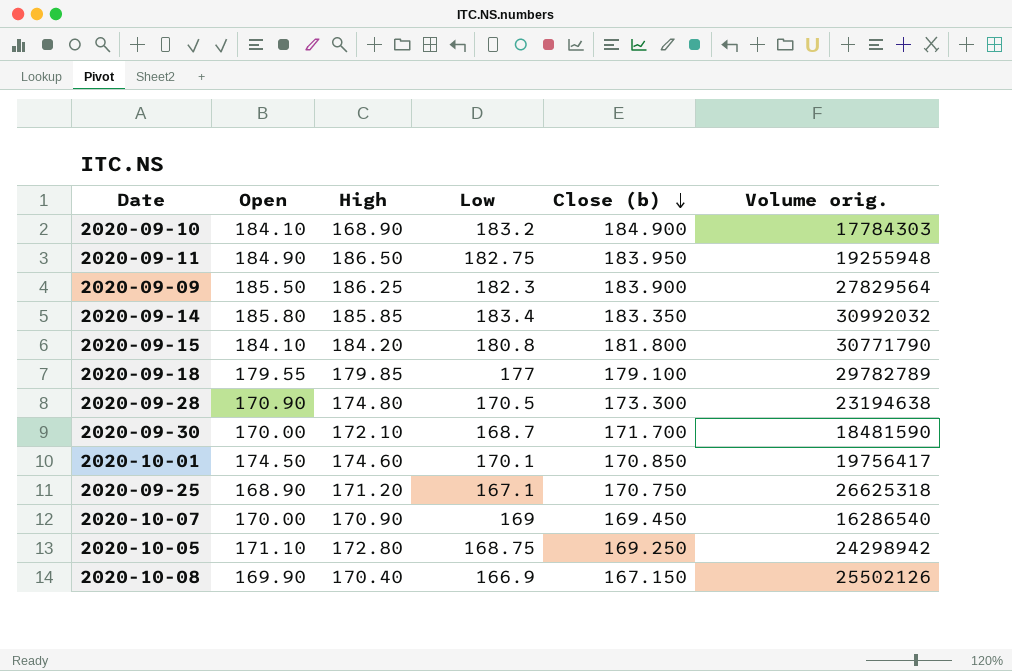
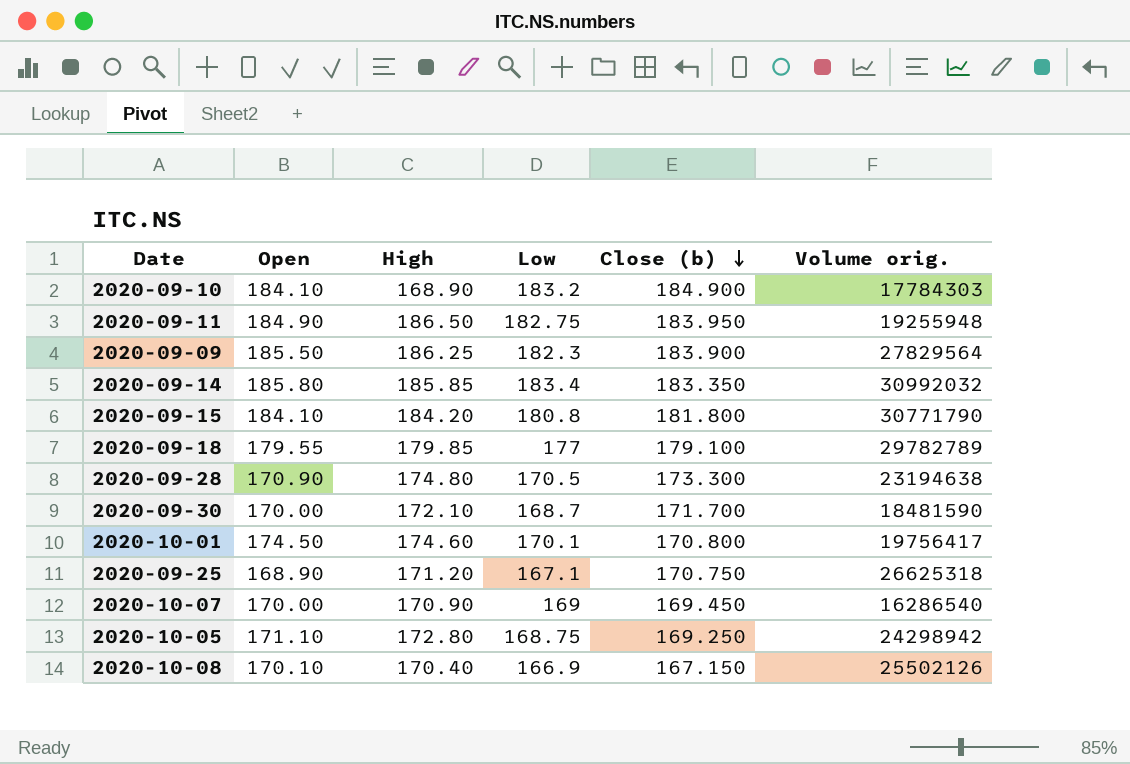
2020-10-01 | Close (b): 170.850 -> 170.800
2020-10-08 | Open: 169.90 -> 170.10

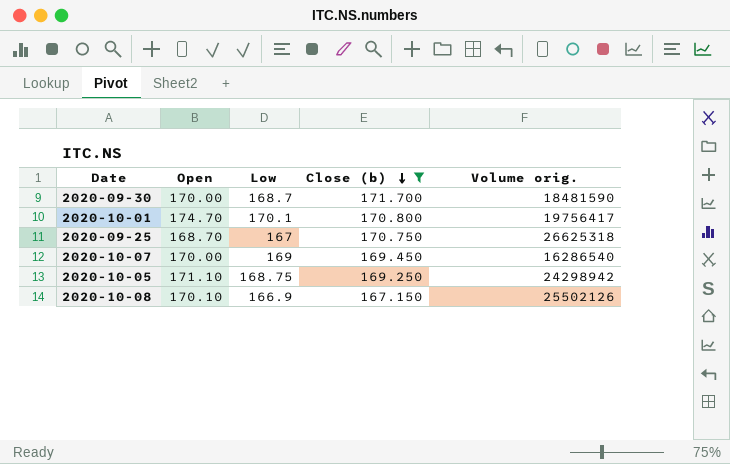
filter: none -> Close (b) <= 171.700
column High | position: 3 -> none
2020-10-01 | Open: 174.50 -> 174.70
2020-09-25 | Open: 168.90 -> 168.70
2020-09-25 | Low: 167.1 -> 167

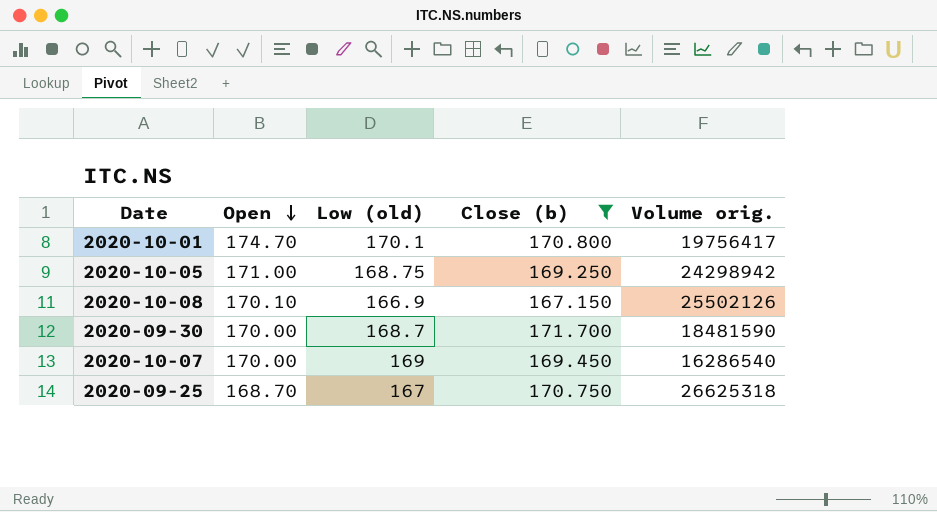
row order: Close (b) descending -> Open descending
column name: Low -> Low (old)
2020-10-05 | Open: 171.10 -> 171.00

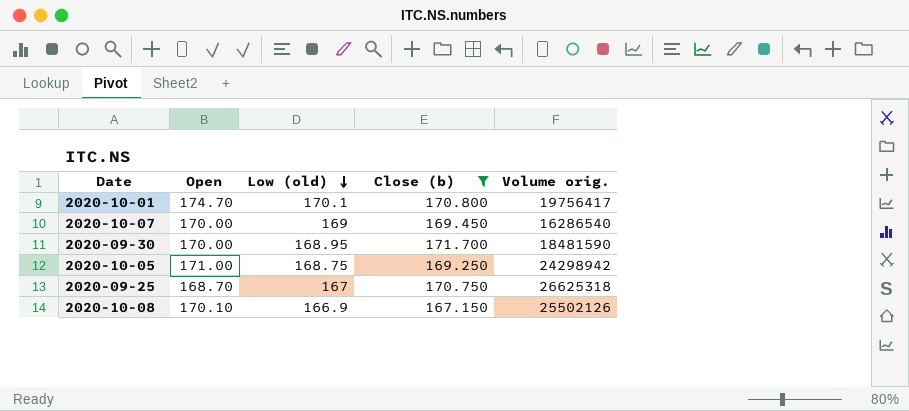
row order: Open descending -> Low (old) descending
2020-09-30 | Low (old): 168.7 -> 168.95

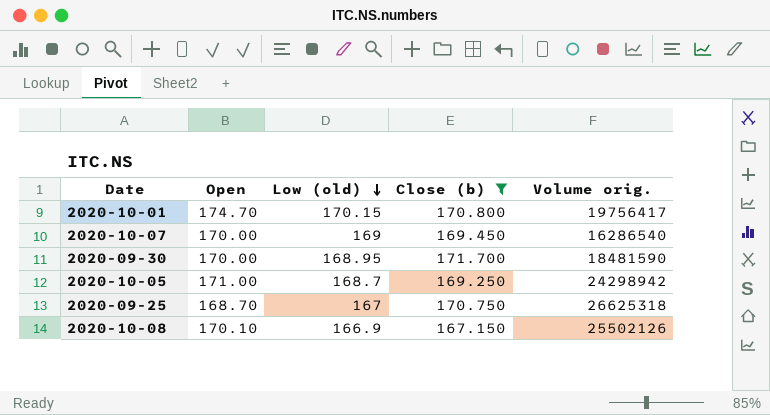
2020-10-01 | Low (old): 170.1 -> 170.15
2020-10-05 | Low (old): 168.75 -> 168.7

